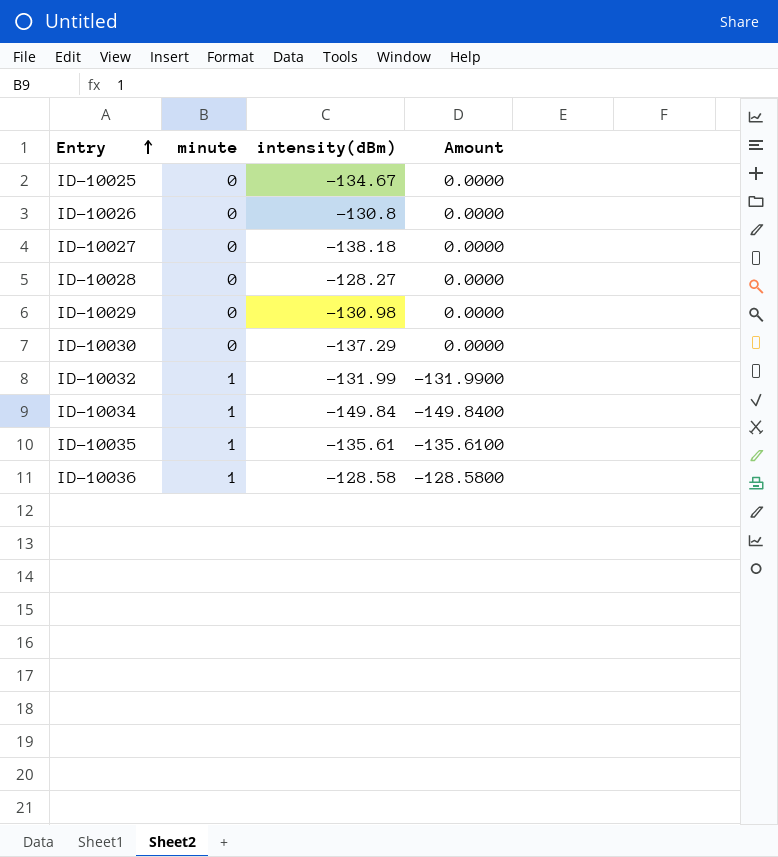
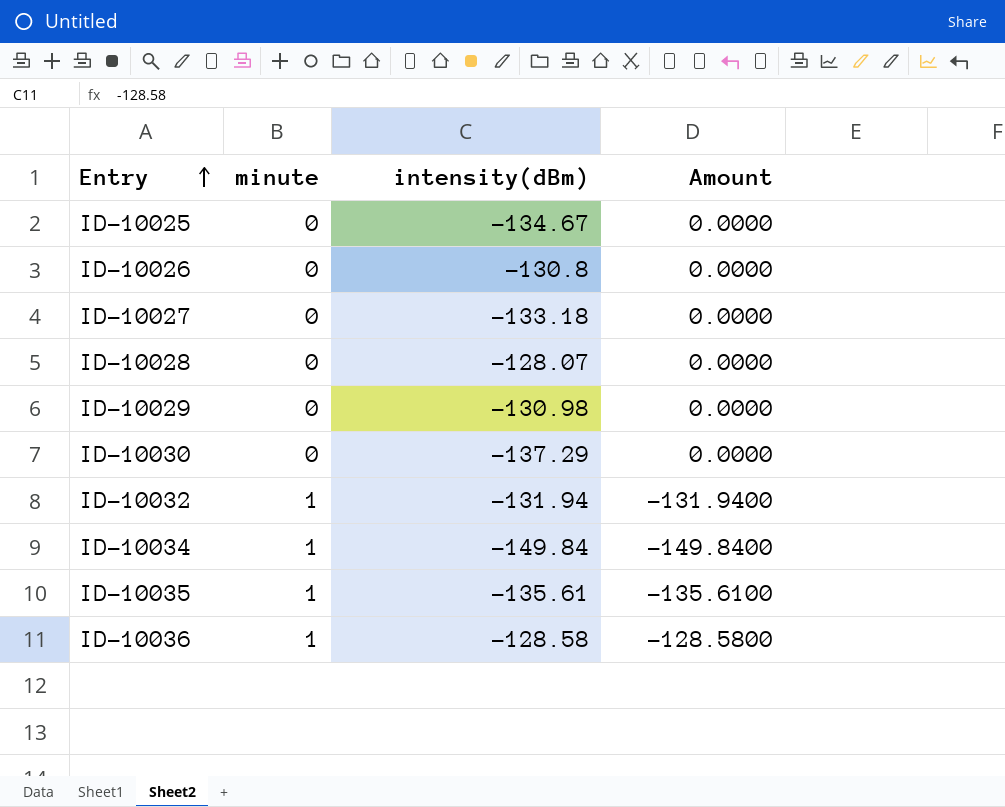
ID-10027 | intensity(dBm): -138.18 -> -133.18
ID-10028 | intensity(dBm): -128.27 -> -128.07
ID-10032 | intensity(dBm): -131.99 -> -131.94
ID-10032 | Amount: -131.9900 -> -131.9400

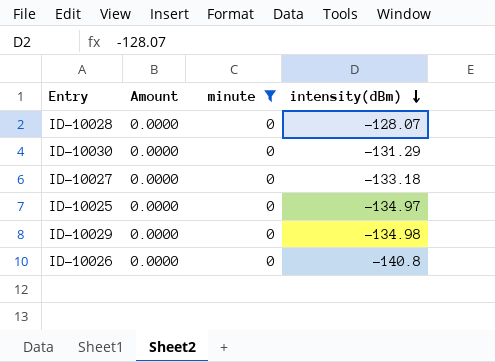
filter: none -> minute = 0
row order: Entry ascending -> intensity(dBm) descending
column Amount | position: 4 -> 2
ID-10030 | intensity(dBm): -137.29 -> -131.29
ID-10025 | intensity(dBm): -134.67 -> -134.97
ID-10029 | intensity(dBm): -130.98 -> -134.98
ID-10026 | intensity(dBm): -130.8 -> -140.8

